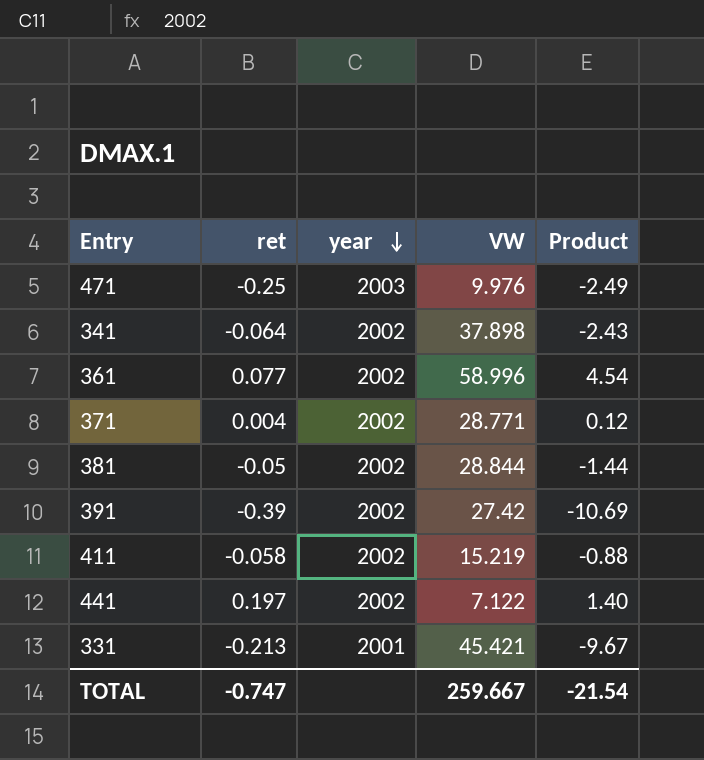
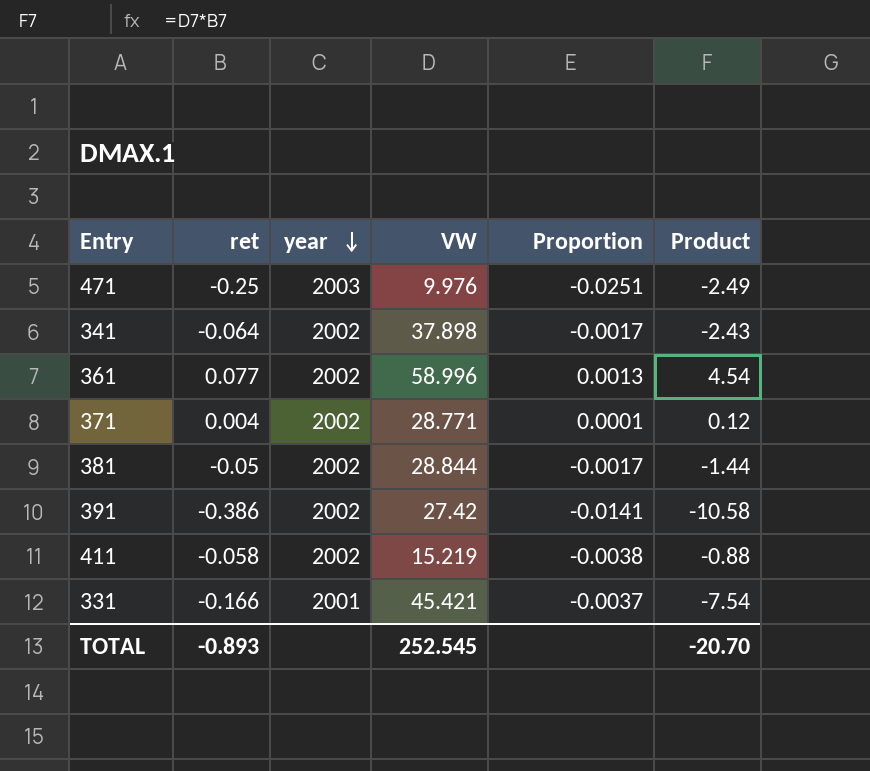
column Proportion | formula: none -> [ret] / [VW]
row 441: 0.197 | 2002 | 7.122 | 1.40 -> none
391 | ret: -0.39 -> -0.386
391 | Product: -10.69 -> -10.58
331 | ret: -0.213 -> -0.166
331 | Product: -9.67 -> -7.54
TOTAL | ret: -0.747 -> -0.893
TOTAL | VW: 259.667 -> 252.545
TOTAL | Product: -21.54 -> -20.70

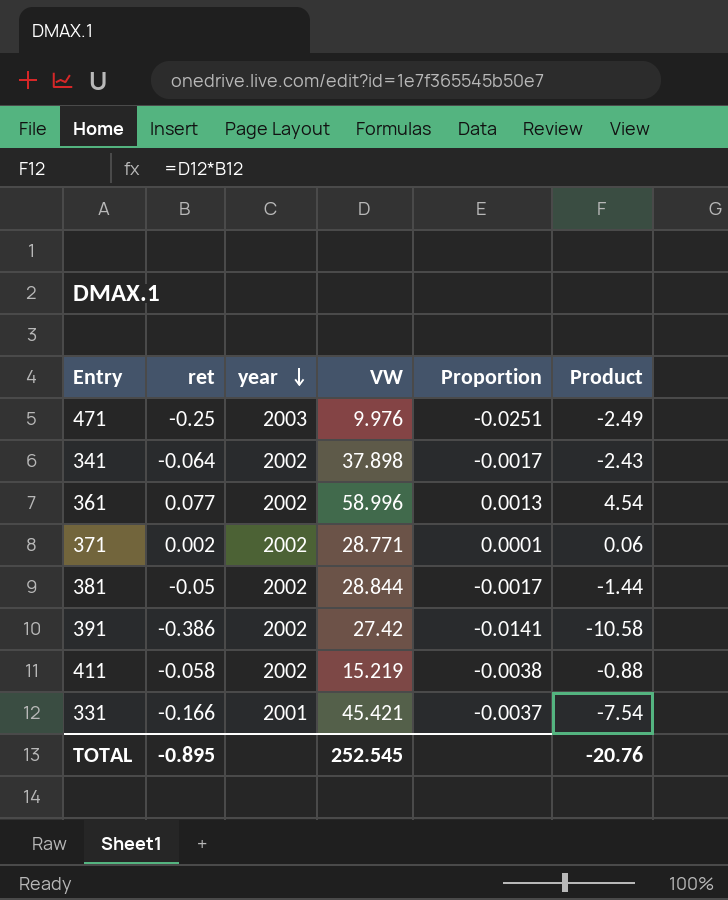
371 | ret: 0.004 -> 0.002
371 | Product: 0.12 -> 0.06
TOTAL | ret: -0.893 -> -0.895
TOTAL | Product: -20.70 -> -20.76

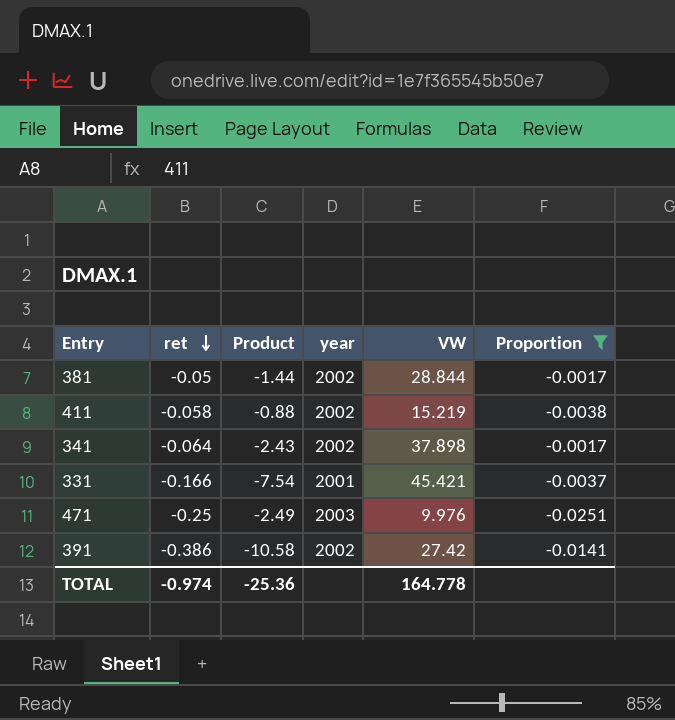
filter: none -> Proportion <= -0.0017
row order: year descending -> ret descending
column Product | position: 6 -> 3
TOTAL | ret: -0.895 -> -0.974
TOTAL | Product: -20.76 -> -25.36
TOTAL | VW: 252.545 -> 164.778

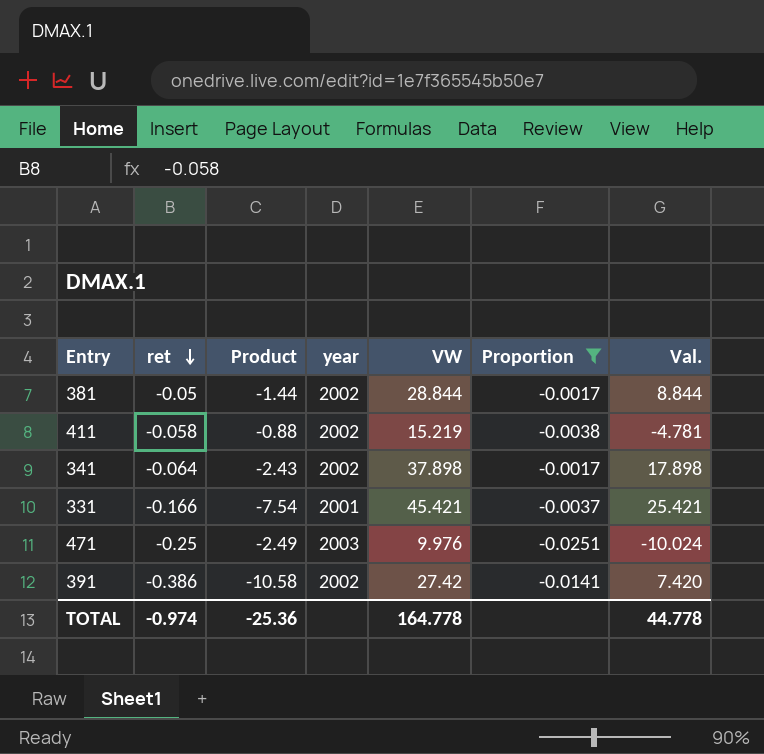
column Val. | formula: none -> [VW] - 20

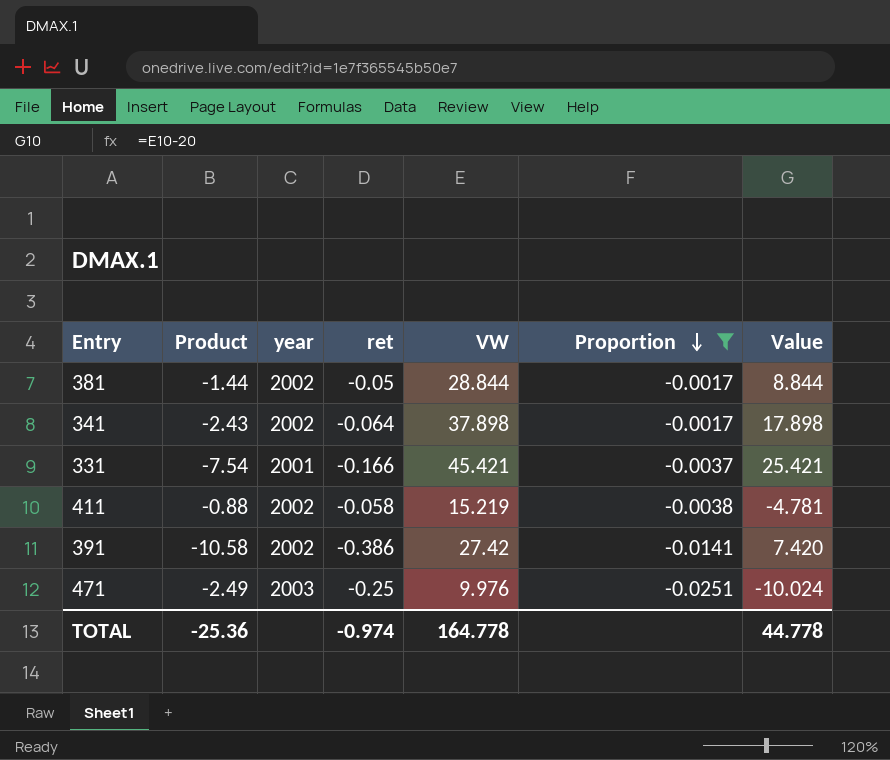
row order: ret descending -> Proportion descending
column ret | position: 2 -> 4
column name: Val. -> Value

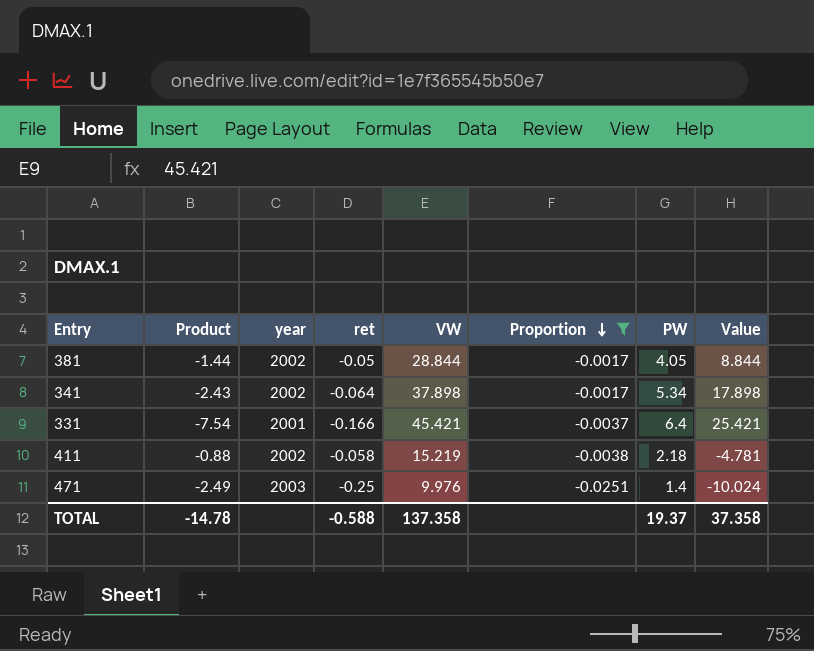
column PW | position: none -> 7
row 391: -10.58 | 2002 | -0.386 | 27.42 | -0.0141 | 7.420 -> none
TOTAL | Product: -25.36 -> -14.78
TOTAL | ret: -0.974 -> -0.588
TOTAL | VW: 164.778 -> 137.358
TOTAL | Value: 44.778 -> 37.358

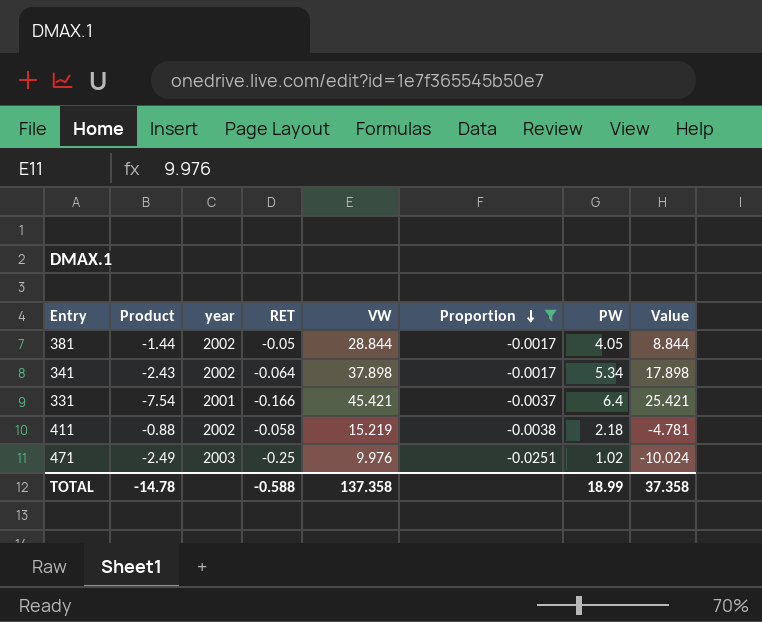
column name: ret -> RET
471 | PW: 1.4 -> 1.02
TOTAL | PW: 19.37 -> 18.99

